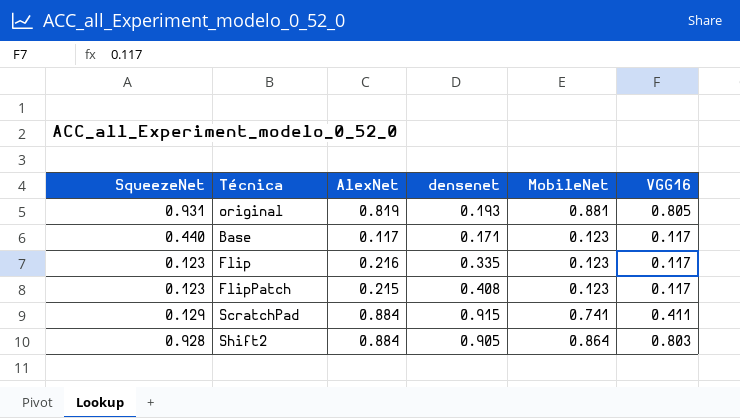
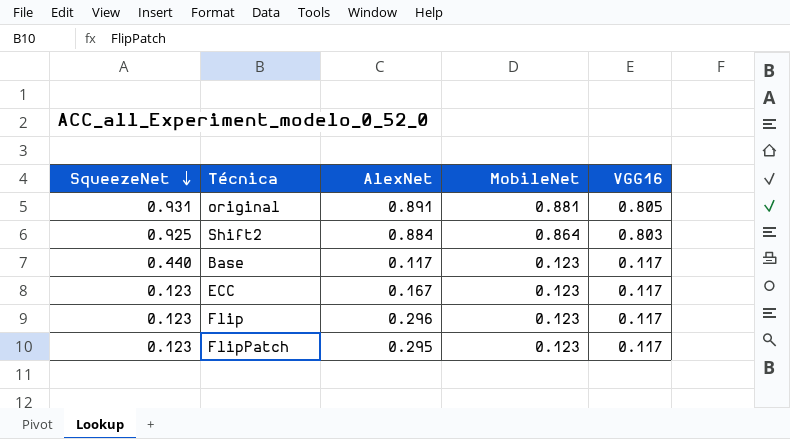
row order: none -> SqueezeNet descending
column densenet | position: 4 -> none
row ScratchPad: 0.129 | 0.884 | 0.915 | 0.741 | 0.411 -> none
original | AlexNet: 0.819 -> 0.891
Shift2 | SqueezeNet: 0.928 -> 0.925
row ECC: none -> 0.123 | 0.167 | 0.123 | 0.117
Flip | AlexNet: 0.216 -> 0.296
FlipPatch | AlexNet: 0.215 -> 0.295

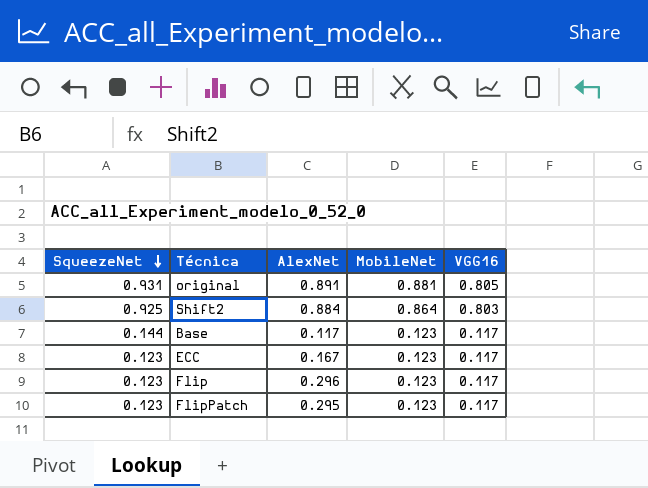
Base | SqueezeNet: 0.440 -> 0.144

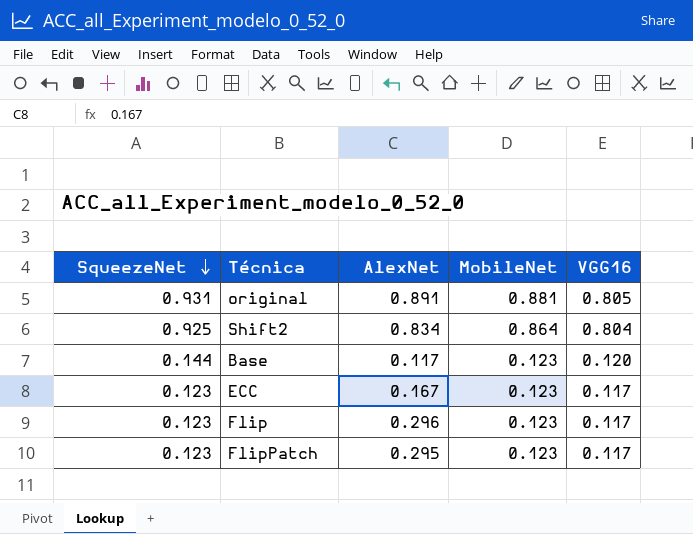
Shift2 | AlexNet: 0.884 -> 0.834
Shift2 | VGG16: 0.803 -> 0.804
Base | VGG16: 0.117 -> 0.120

